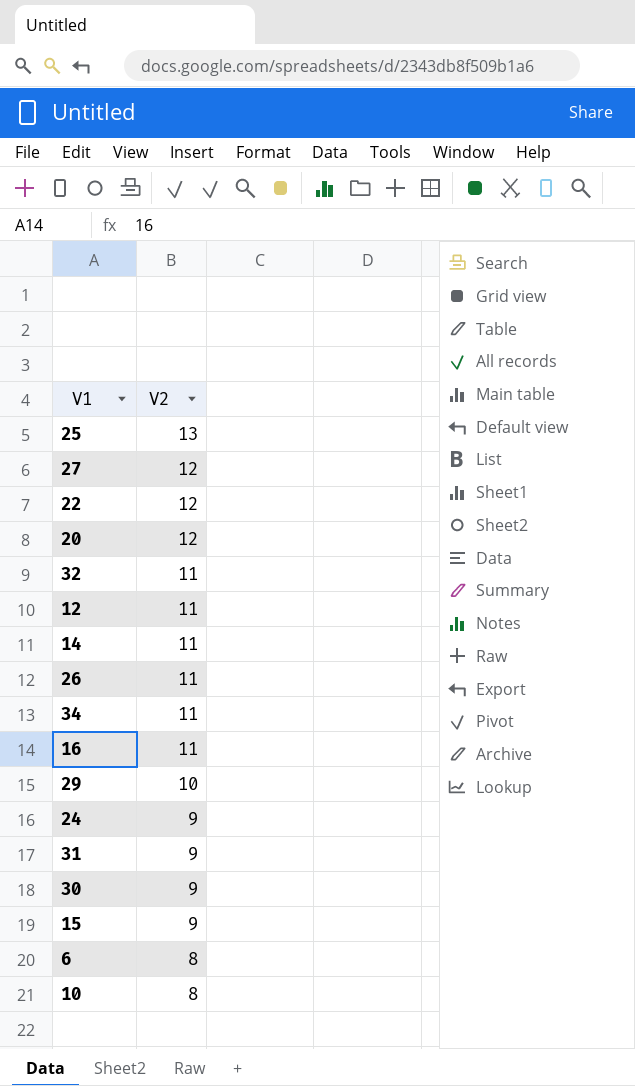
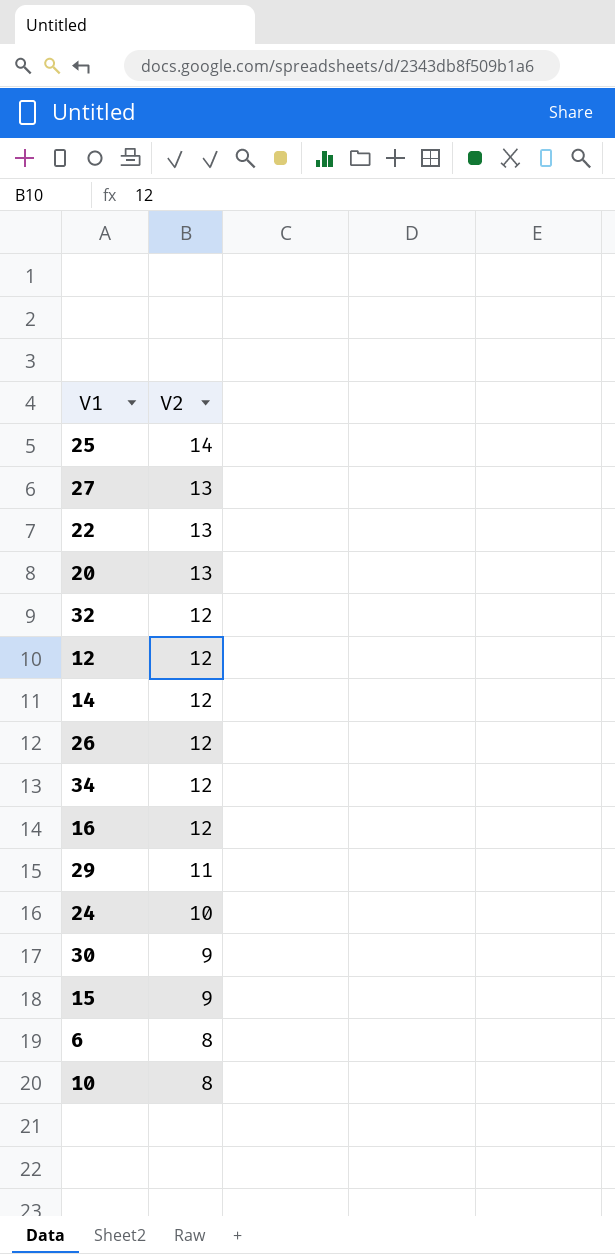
row 31: 9 -> none
25 | V2: 13 -> 14
27 | V2: 12 -> 13
22 | V2: 12 -> 13
20 | V2: 12 -> 13
32 | V2: 11 -> 12
12 | V2: 11 -> 12
14 | V2: 11 -> 12
26 | V2: 11 -> 12
34 | V2: 11 -> 12
16 | V2: 11 -> 12
29 | V2: 10 -> 11
24 | V2: 9 -> 10

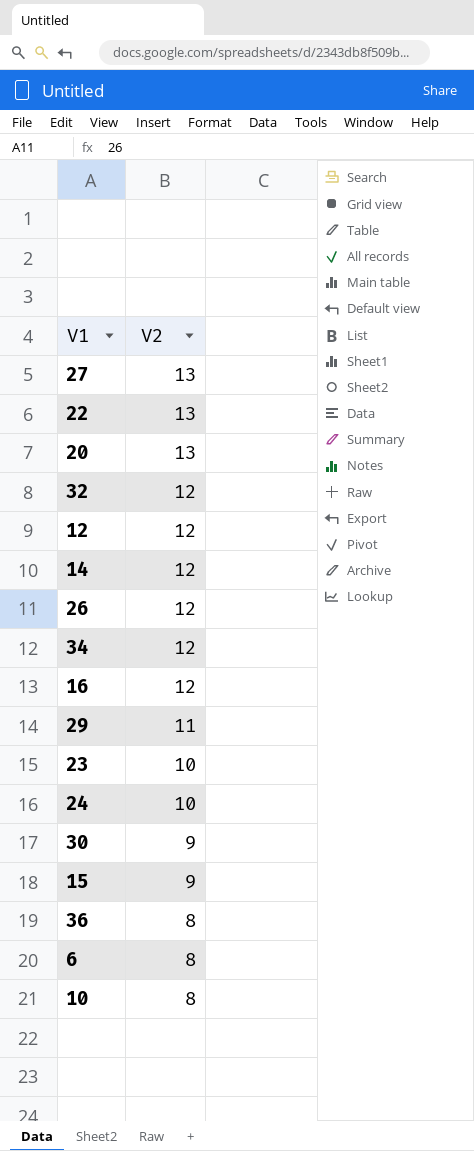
row 25: 14 -> none
row 23: none -> 10
row 36: none -> 8

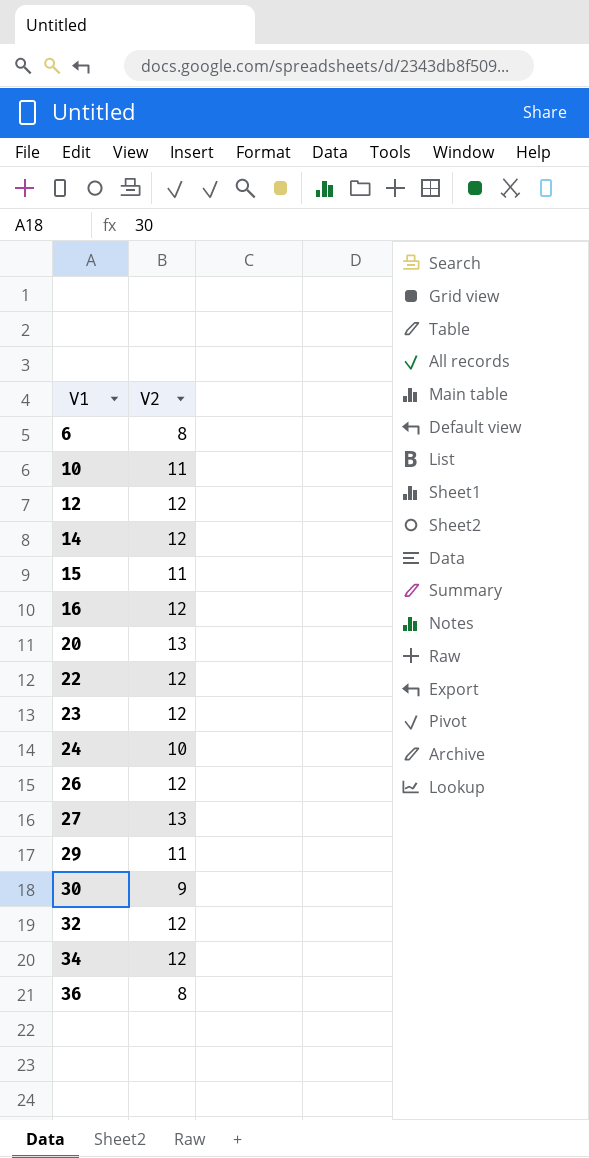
row order: V2 descending -> V1 ascending
10 | V2: 8 -> 11
15 | V2: 9 -> 11
22 | V2: 13 -> 12
23 | V2: 10 -> 12

